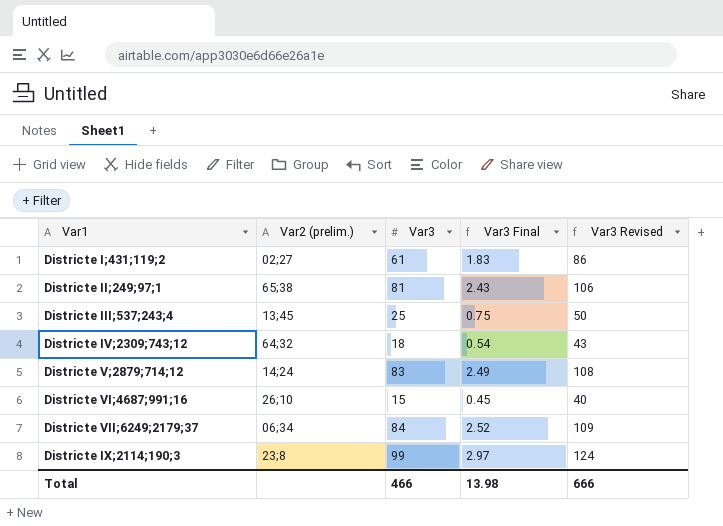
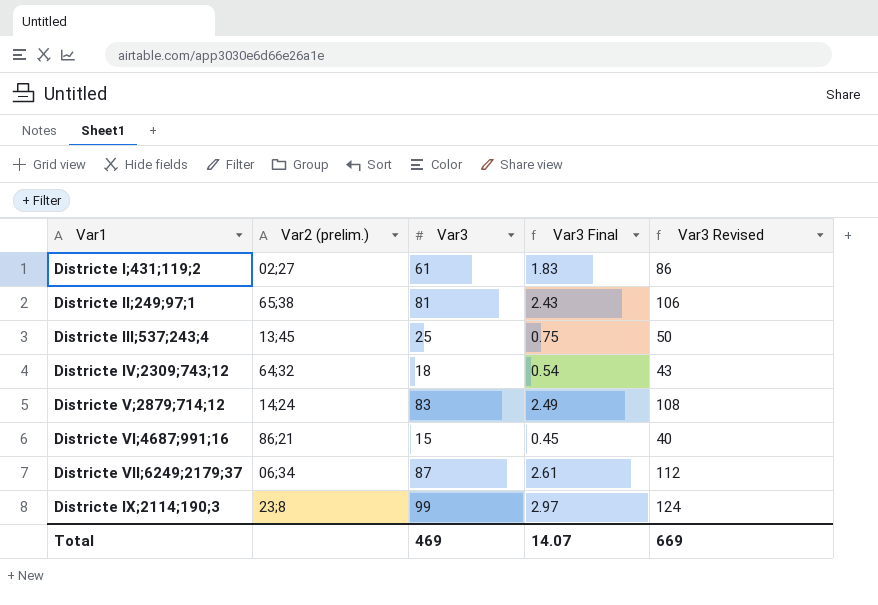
Districte VI;4687;991;16 | Var2 (prelim.): 26;10 -> 86;21
Districte VII;6249;2179;37 | Var3: 84 -> 87
Districte VII;6249;2179;37 | Var3 Final: 2.52 -> 2.61
Districte VII;6249;2179;37 | Var3 Revised: 109 -> 112
Total | Var3: 466 -> 469
Total | Var3 Final: 13.98 -> 14.07
Total | Var3 Revised: 666 -> 669

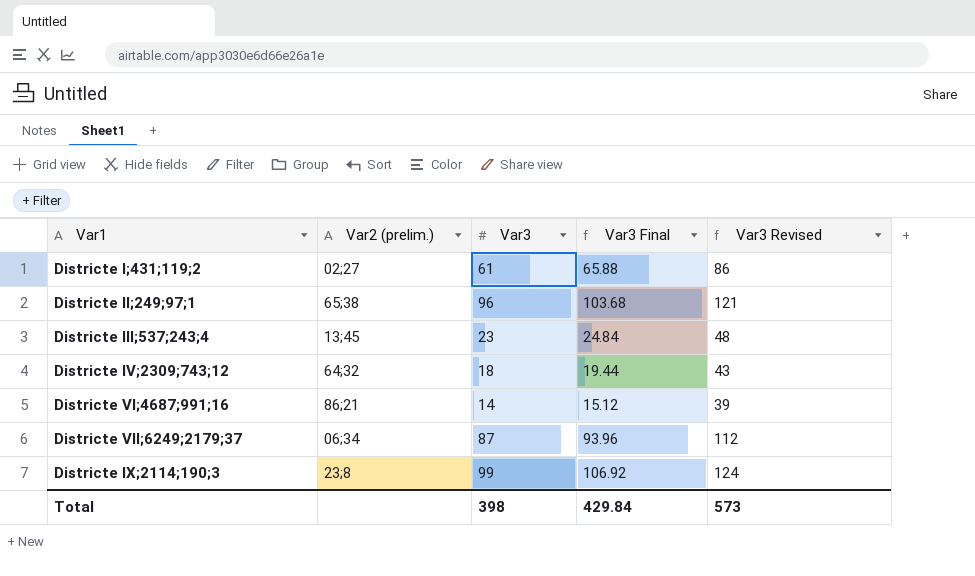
column Var3 Final | formula: [Var3] * 0.03 -> [Var3] * 1.08
row Districte V;2879;714;12: 14;24 | 83 | 2.49 | 108 -> none
Districte II;249;97;1 | Var3: 81 -> 96
Districte II;249;97;1 | Var3 Revised: 106 -> 121
Districte III;537;243;4 | Var3: 25 -> 23
Districte III;537;243;4 | Var3 Revised: 50 -> 48
Districte VI;4687;991;16 | Var3: 15 -> 14
Districte VI;4687;991;16 | Var3 Revised: 40 -> 39
Total | Var3: 469 -> 398
Total | Var3 Final: 14.07 -> 429.84
Total | Var3 Revised: 669 -> 573

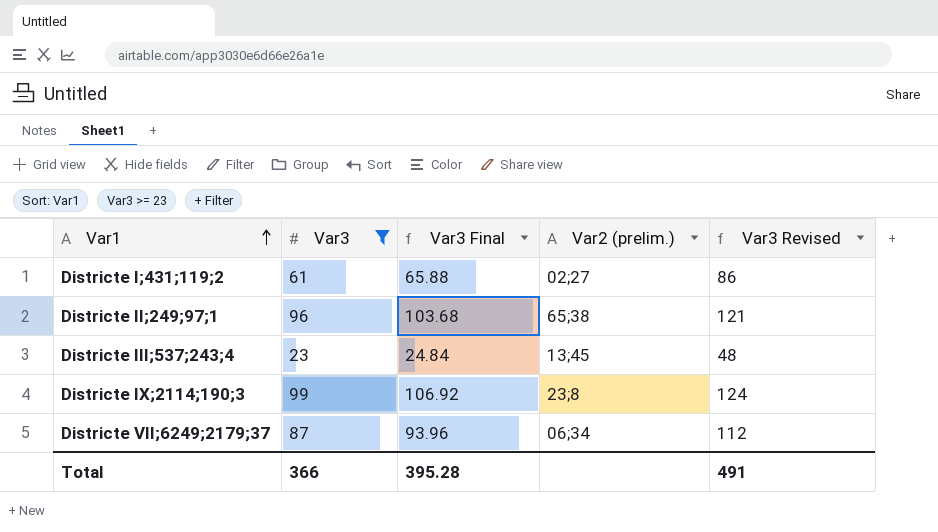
filter: none -> Var3 >= 23
row order: none -> Var1 ascending
column Var2 (prelim.) | position: 2 -> 4
Total | Var3: 398 -> 366
Total | Var3 Final: 429.84 -> 395.28
Total | Var3 Revised: 573 -> 491

